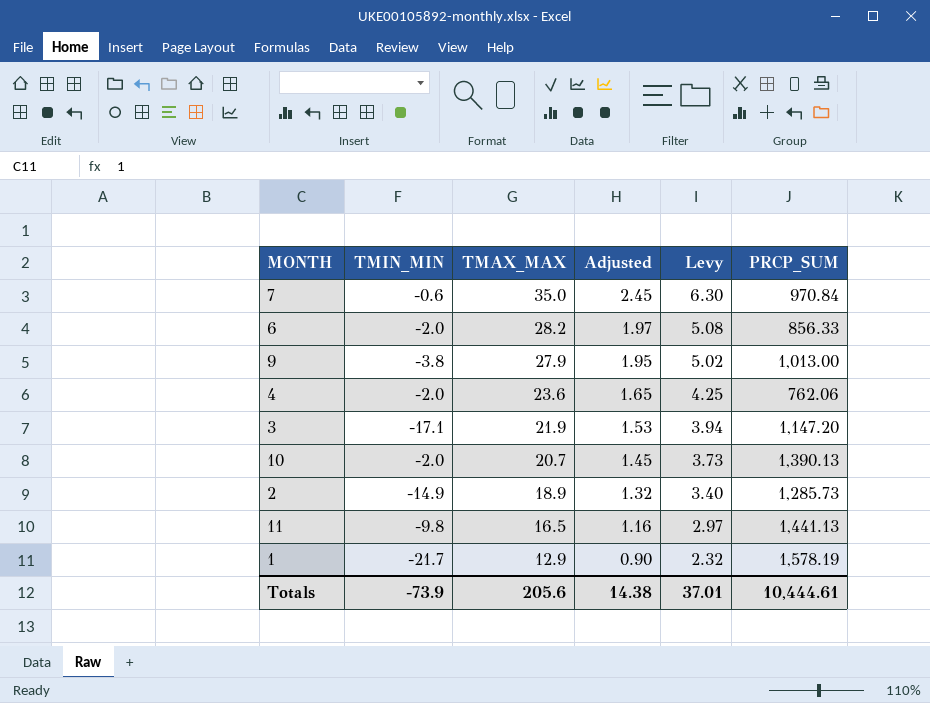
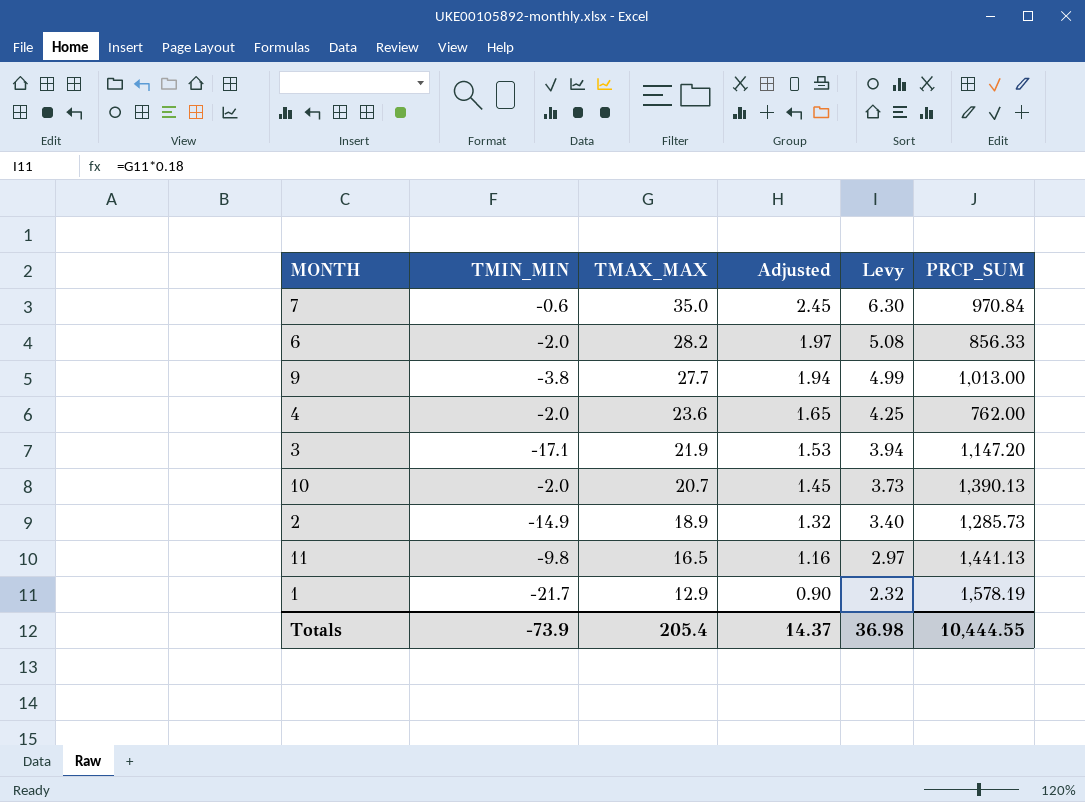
9 | TMAX_MAX: 27.9 -> 27.7
9 | Adjusted: 1.95 -> 1.94
9 | Levy: 5.02 -> 4.99
4 | PRCP_SUM: 762.06 -> 762.00
Totals | TMAX_MAX: 205.6 -> 205.4
Totals | Adjusted: 14.38 -> 14.37
Totals | Levy: 37.01 -> 36.98
Totals | PRCP_SUM: 10,444.61 -> 10,444.55

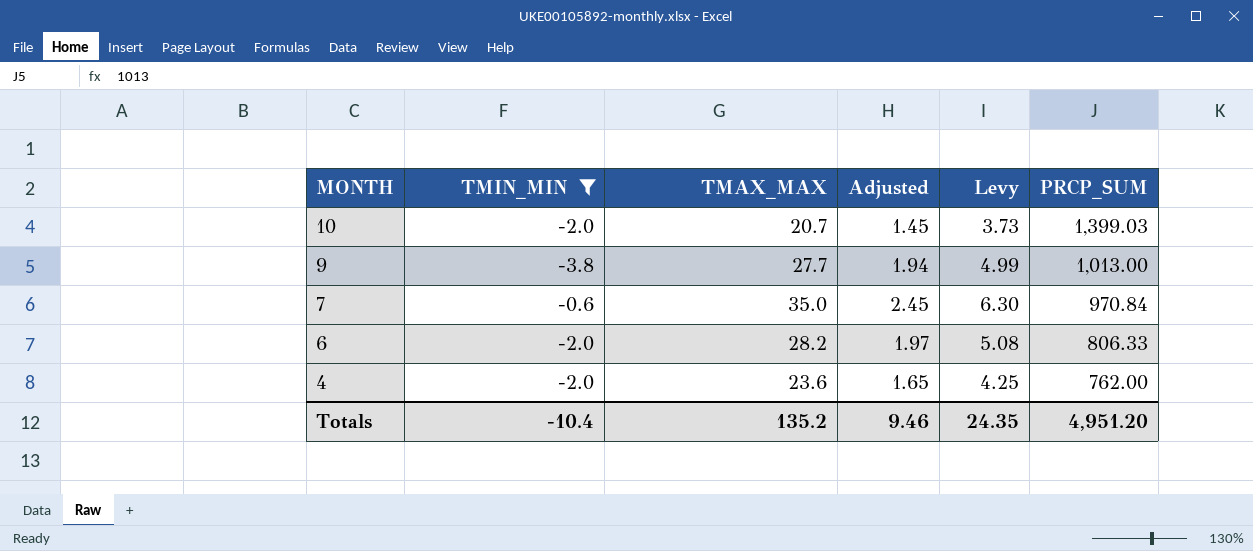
filter: none -> TMIN_MIN >= -3.8
row order: TMAX_MAX descending -> MONTH descending
10 | PRCP_SUM: 1,390.13 -> 1,399.03
6 | PRCP_SUM: 856.33 -> 806.33
Totals | TMIN_MIN: -73.9 -> -10.4
Totals | TMAX_MAX: 205.4 -> 135.2
Totals | Adjusted: 14.37 -> 9.46
Totals | Levy: 36.98 -> 24.35
Totals | PRCP_SUM: 10,444.55 -> 4,951.20

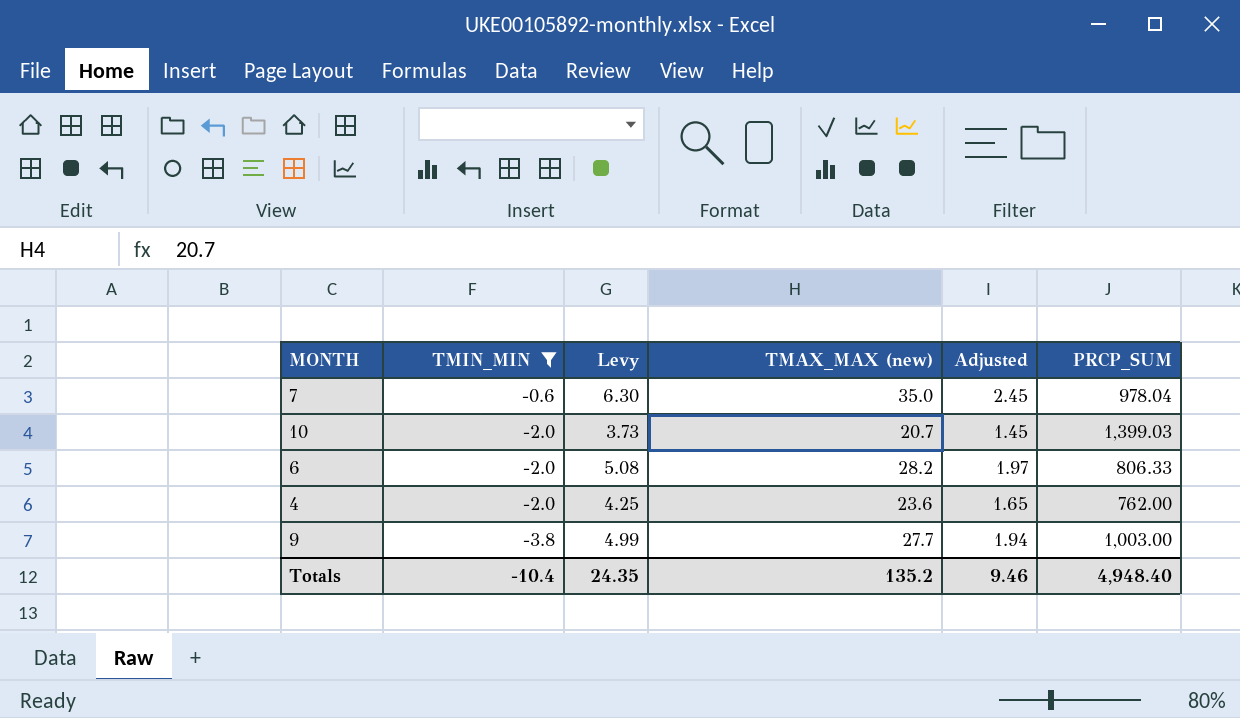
row order: MONTH descending -> TMIN_MIN descending
column Levy | position: 5 -> 3
column name: TMAX_MAX -> TMAX_MAX (new)
7 | PRCP_SUM: 970.84 -> 978.04
9 | PRCP_SUM: 1,013.00 -> 1,003.00
Totals | PRCP_SUM: 4,951.20 -> 4,948.40

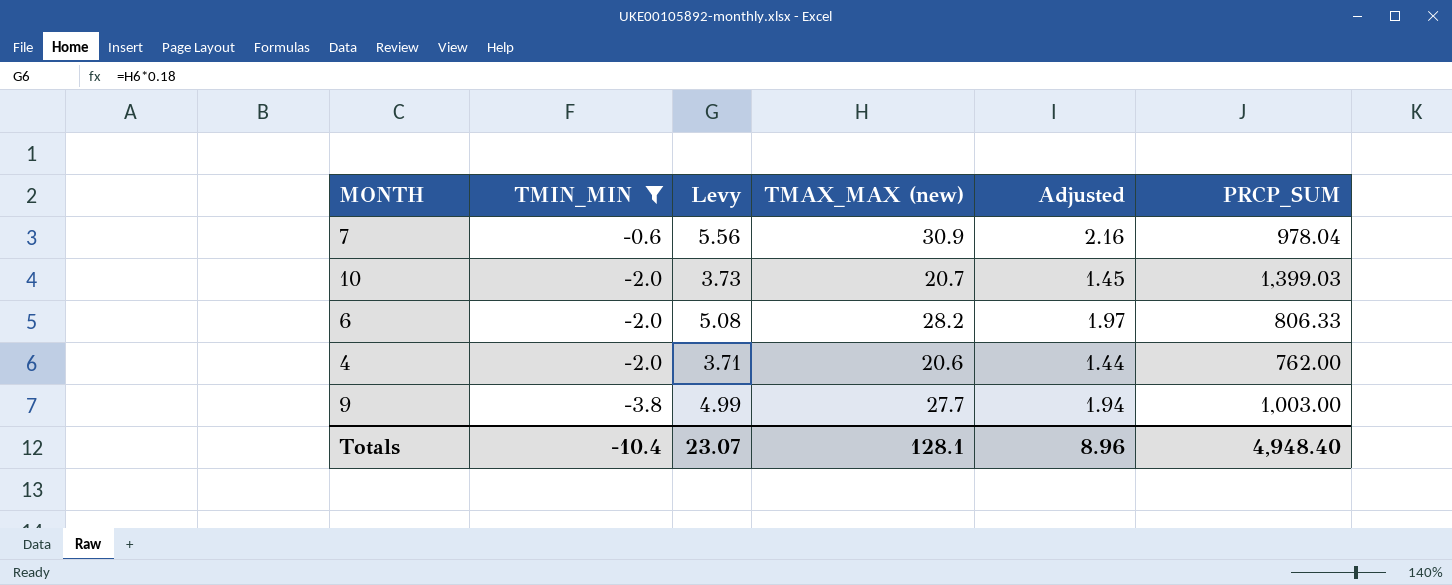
7 | Levy: 6.30 -> 5.56
7 | TMAX_MAX (new): 35.0 -> 30.9
7 | Adjusted: 2.45 -> 2.16
4 | Levy: 4.25 -> 3.71
4 | TMAX_MAX (new): 23.6 -> 20.6
4 | Adjusted: 1.65 -> 1.44
Totals | Levy: 24.35 -> 23.07
Totals | TMAX_MAX (new): 135.2 -> 128.1
Totals | Adjusted: 9.46 -> 8.96

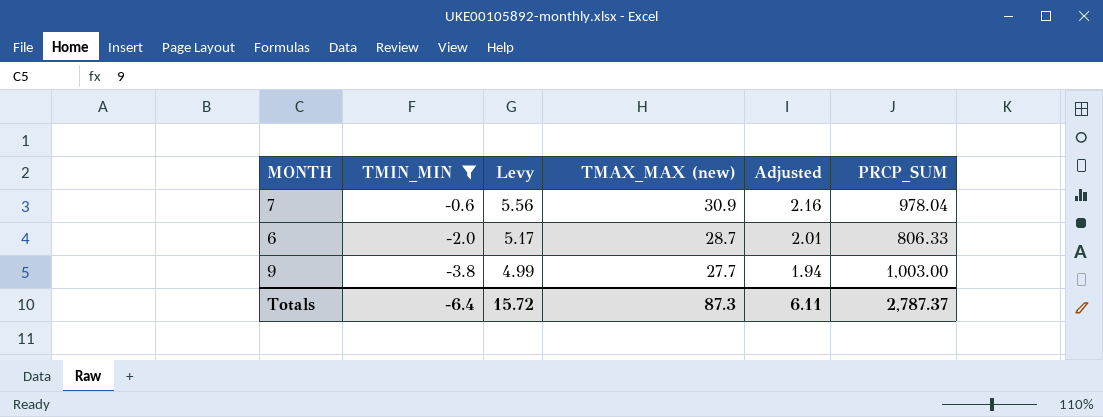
row 10: -2.0 | 3.73 | 20.7 | 1.45 | 1,399.03 -> none
row 4: -2.0 | 3.71 | 20.6 | 1.44 | 762.00 -> none
6 | Levy: 5.08 -> 5.17
6 | TMAX_MAX (new): 28.2 -> 28.7
6 | Adjusted: 1.97 -> 2.01
Totals | TMIN_MIN: -10.4 -> -6.4
Totals | Levy: 23.07 -> 15.72
Totals | TMAX_MAX (new): 128.1 -> 87.3
Totals | Adjusted: 8.96 -> 6.11
Totals | PRCP_SUM: 4,948.40 -> 2,787.37

